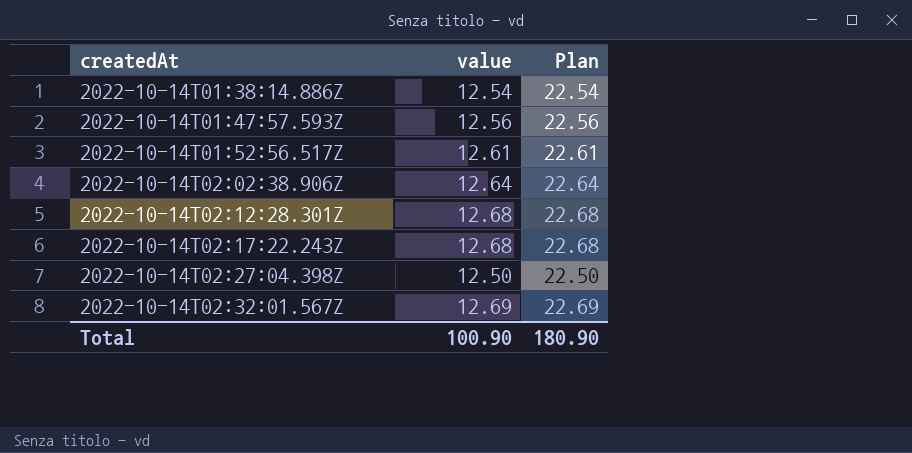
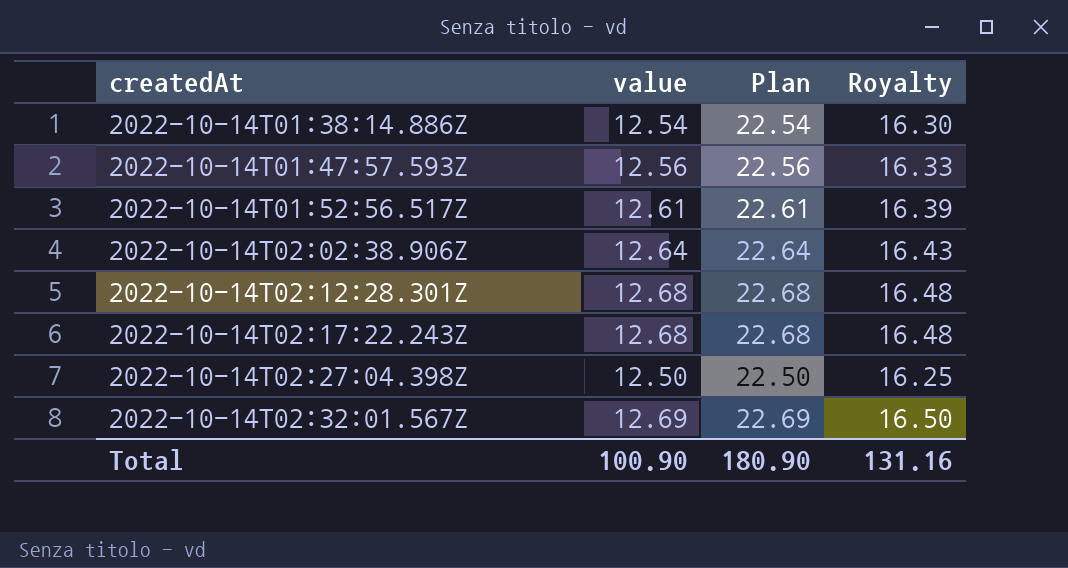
column Royalty | formula: none -> [value] * 1.3

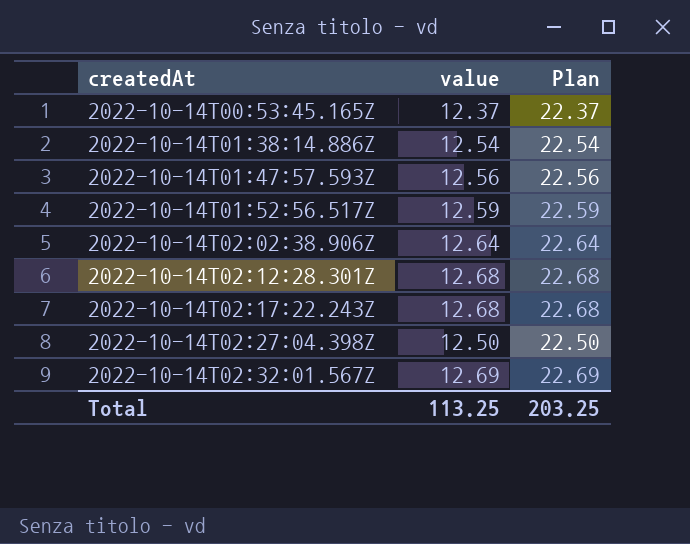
column Royalty | formula: [value] * 1.3 -> none
row 2022-10-14T00:53:45.165Z: none -> 12.37 | 22.37
2022-10-14T01:52:56.517Z | value: 12.61 -> 12.59
2022-10-14T01:52:56.517Z | Plan: 22.61 -> 22.59
Total | value: 100.90 -> 113.25
Total | Plan: 180.90 -> 203.25

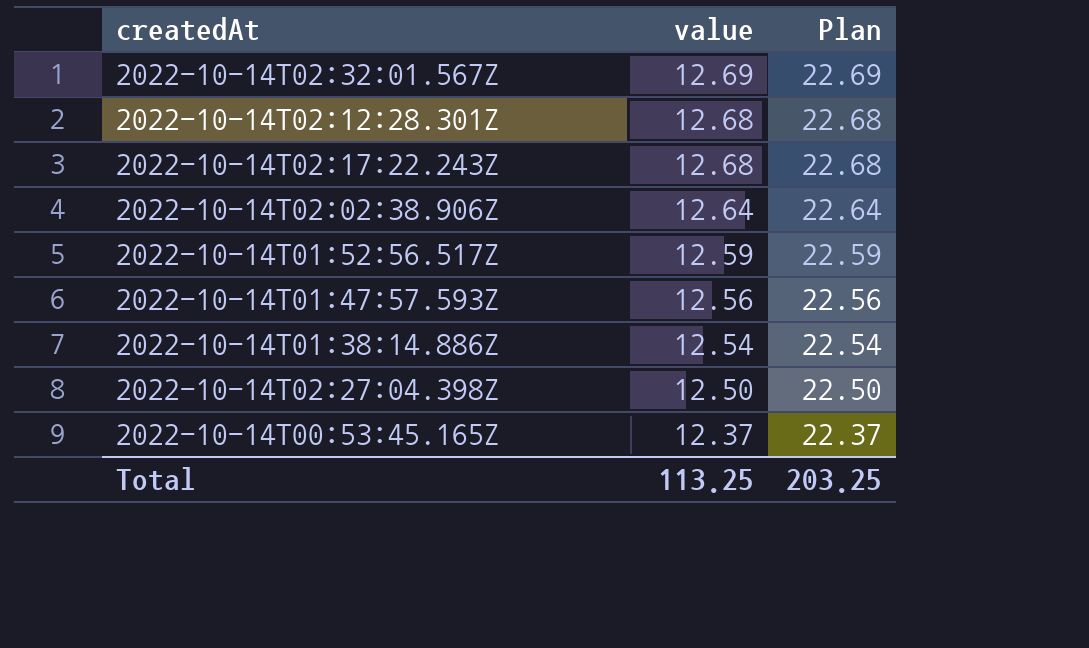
row order: createdAt ascending -> value descending

